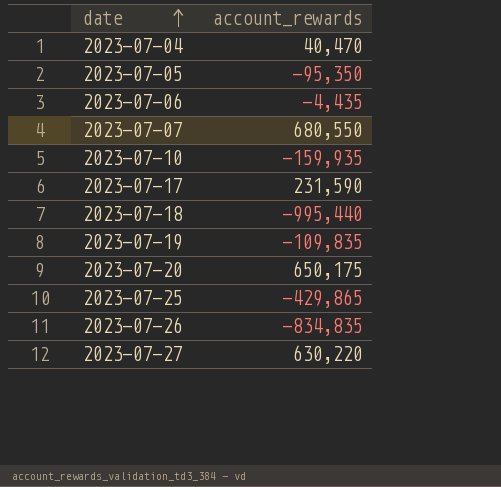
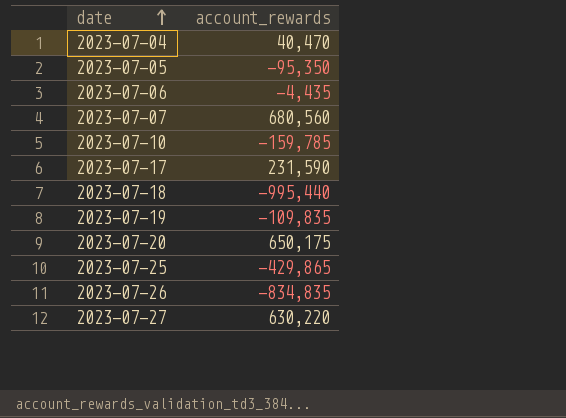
2023-07-07 | account_rewards: 680,550 -> 680,560
2023-07-10 | account_rewards: -159,935 -> -159,785

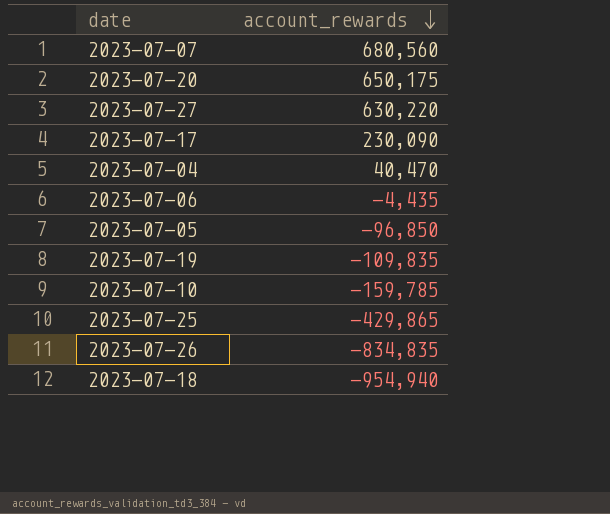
row order: date ascending -> account_rewards descending
2023-07-17 | account_rewards: 231,590 -> 230,090
2023-07-05 | account_rewards: -95,350 -> -96,850
2023-07-18 | account_rewards: -995,440 -> -954,940

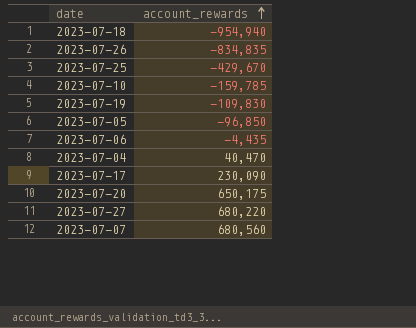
row order: account_rewards descending -> account_rewards ascending
2023-07-25 | account_rewards: -429,865 -> -429,670
2023-07-19 | account_rewards: -109,835 -> -109,830
2023-07-27 | account_rewards: 630,220 -> 680,220

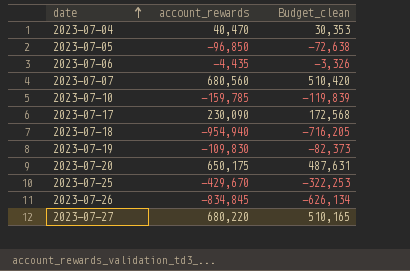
row order: account_rewards ascending -> date ascending
column Budget_clean | formula: none -> [account_rewards] * 0.75
2023-07-26 | account_rewards: -834,835 -> -834,845

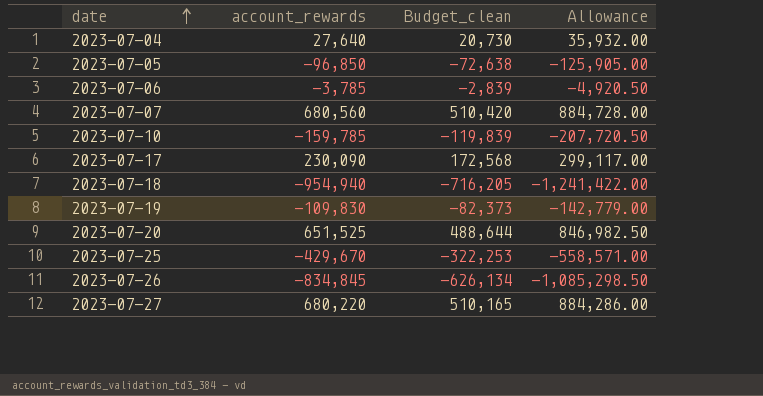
column Allowance | formula: none -> [account_rewards] * 1.3
2023-07-04 | account_rewards: 40,470 -> 27,640
2023-07-04 | Budget_clean: 30,353 -> 20,730
2023-07-06 | account_rewards: -4,435 -> -3,785
2023-07-06 | Budget_clean: -3,326 -> -2,839
2023-07-20 | account_rewards: 650,175 -> 651,525
2023-07-20 | Budget_clean: 487,631 -> 488,644

